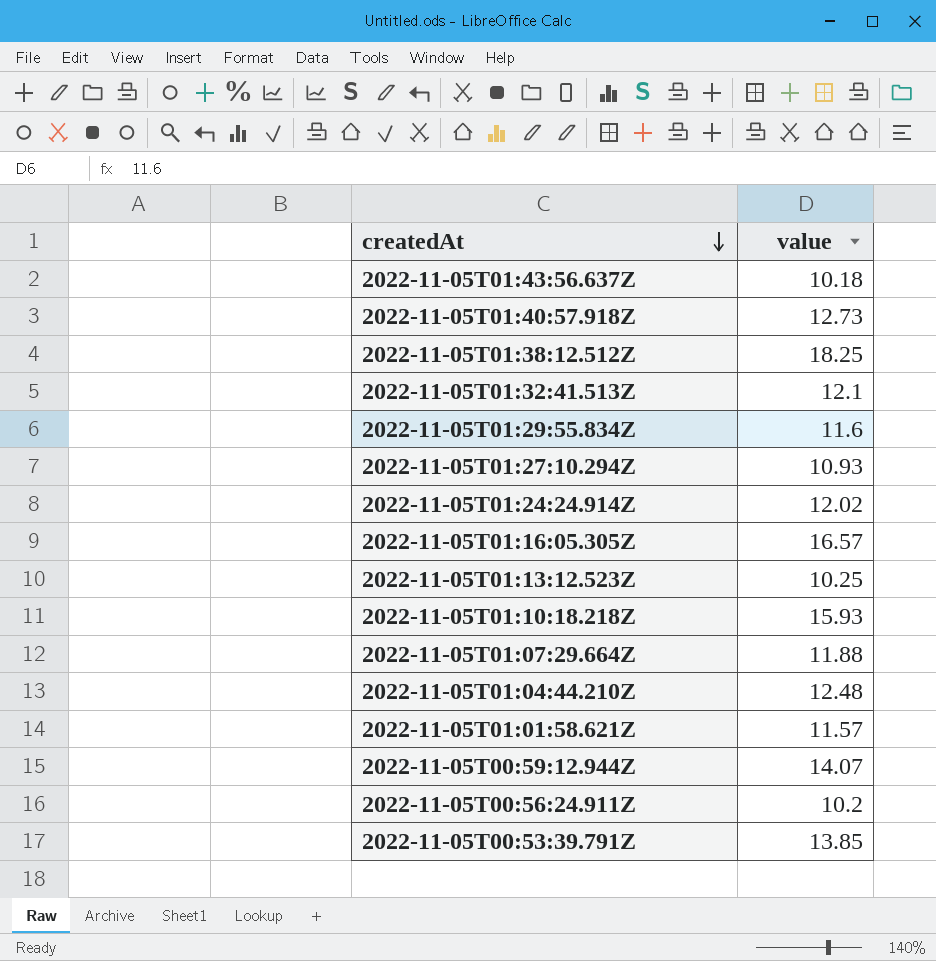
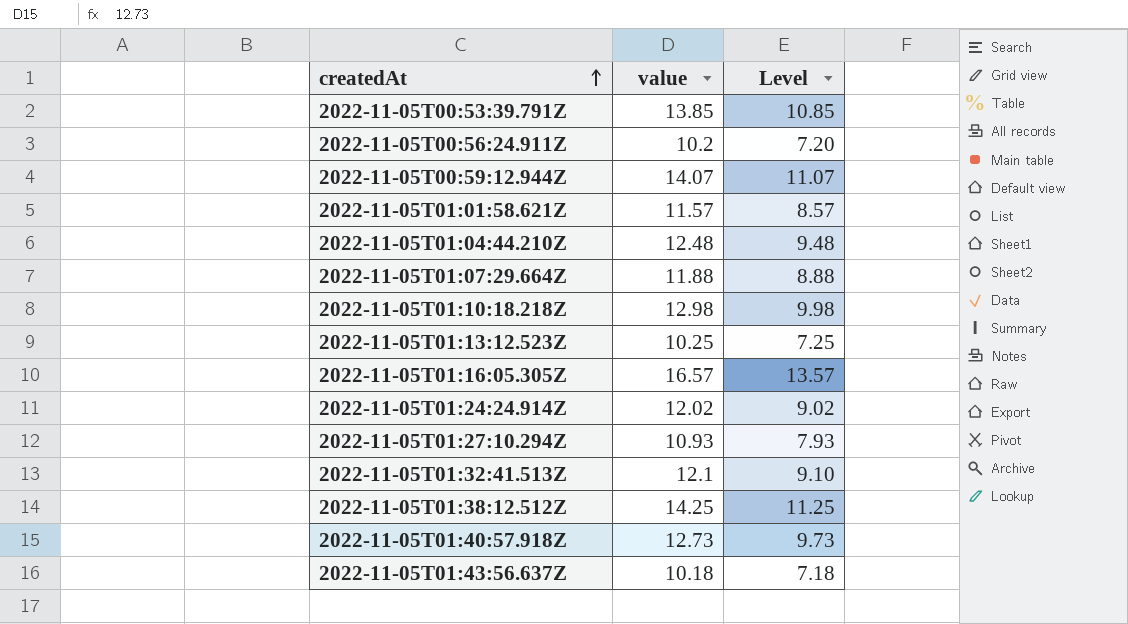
row order: createdAt descending -> createdAt ascending
column Level | formula: none -> [value] - 3
row 2022-11-05T01:29:55.834Z: 11.6 -> none
2022-11-05T01:10:18.218Z | value: 15.93 -> 12.98
2022-11-05T01:38:12.512Z | value: 18.25 -> 14.25

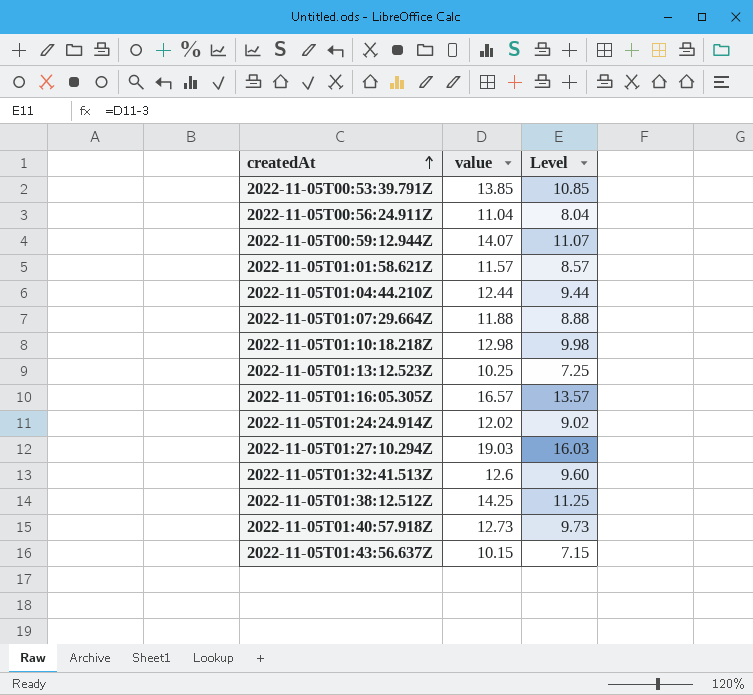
2022-11-05T00:56:24.911Z | value: 10.2 -> 11.04
2022-11-05T00:56:24.911Z | Level: 7.20 -> 8.04
2022-11-05T01:04:44.210Z | value: 12.48 -> 12.44
2022-11-05T01:04:44.210Z | Level: 9.48 -> 9.44
2022-11-05T01:27:10.294Z | value: 10.93 -> 19.03
2022-11-05T01:27:10.294Z | Level: 7.93 -> 16.03
2022-11-05T01:32:41.513Z | value: 12.1 -> 12.6
2022-11-05T01:32:41.513Z | Level: 9.10 -> 9.60
2022-11-05T01:43:56.637Z | value: 10.18 -> 10.15
2022-11-05T01:43:56.637Z | Level: 7.18 -> 7.15

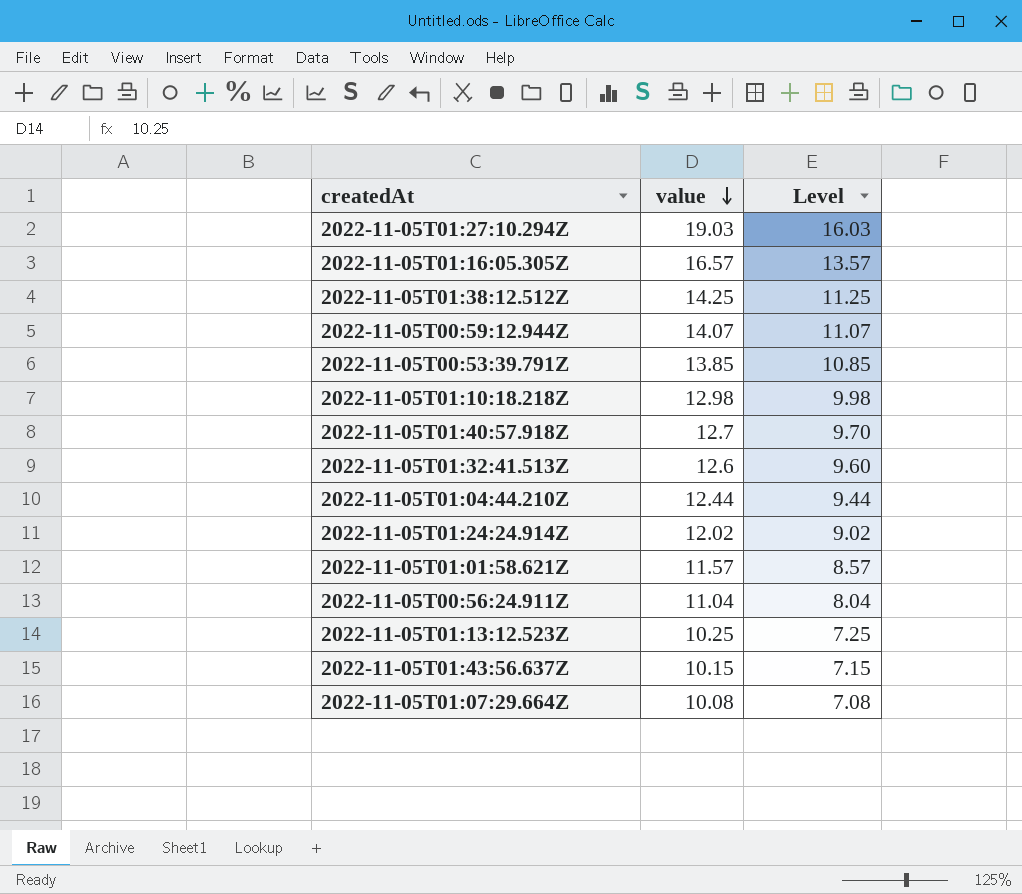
row order: createdAt ascending -> value descending
2022-11-05T01:40:57.918Z | value: 12.73 -> 12.7
2022-11-05T01:40:57.918Z | Level: 9.73 -> 9.70
2022-11-05T01:07:29.664Z | value: 11.88 -> 10.08
2022-11-05T01:07:29.664Z | Level: 8.88 -> 7.08

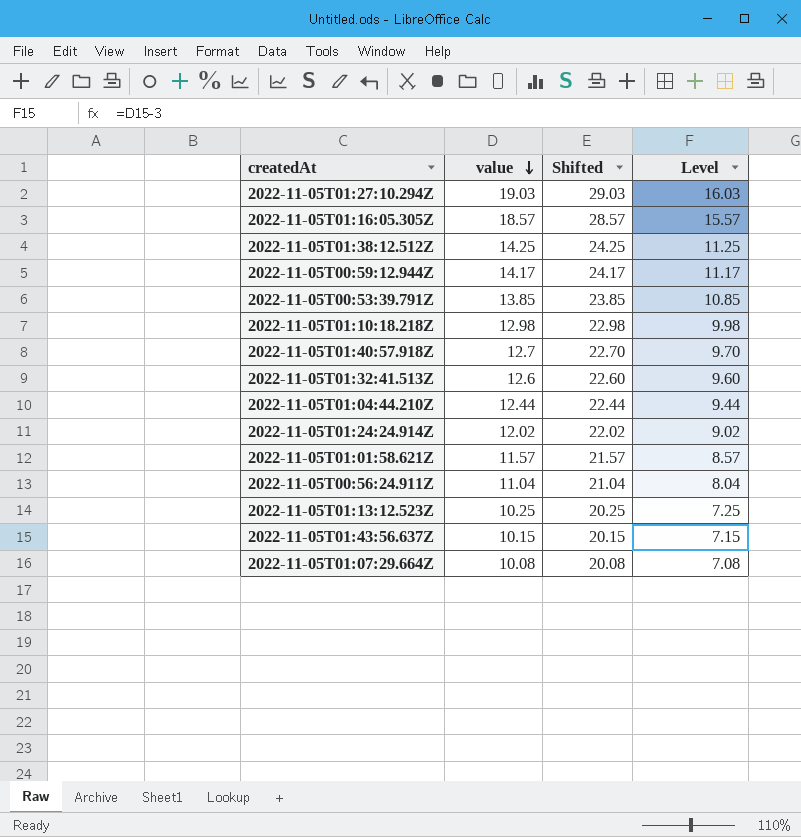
column Shifted | formula: none -> [value] + 10
2022-11-05T01:16:05.305Z | value: 16.57 -> 18.57
2022-11-05T01:16:05.305Z | Level: 13.57 -> 15.57
2022-11-05T00:59:12.944Z | value: 14.07 -> 14.17
2022-11-05T00:59:12.944Z | Level: 11.07 -> 11.17

